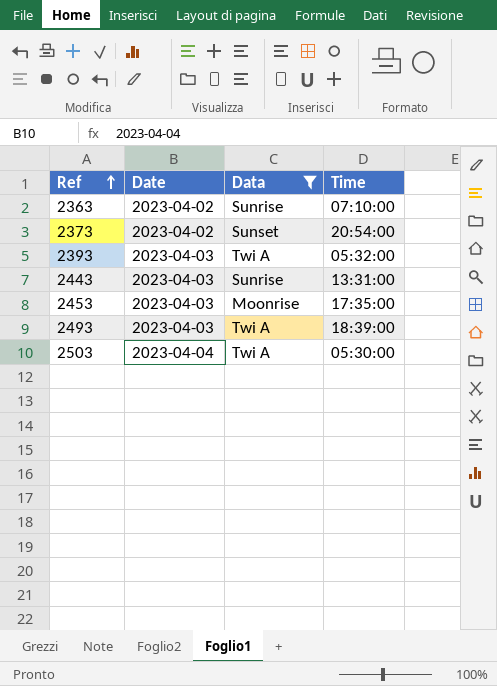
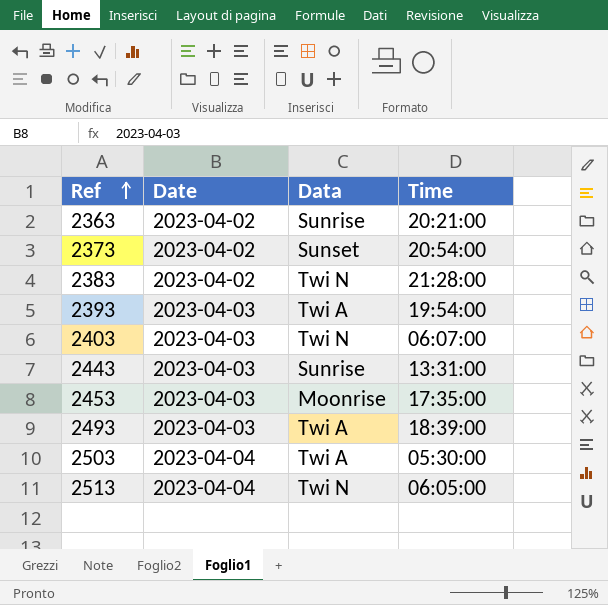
filter: Data != Twi N -> none
2363 | Time: 07:10:00 -> 20:21:00
2393 | Time: 05:32:00 -> 19:54:00

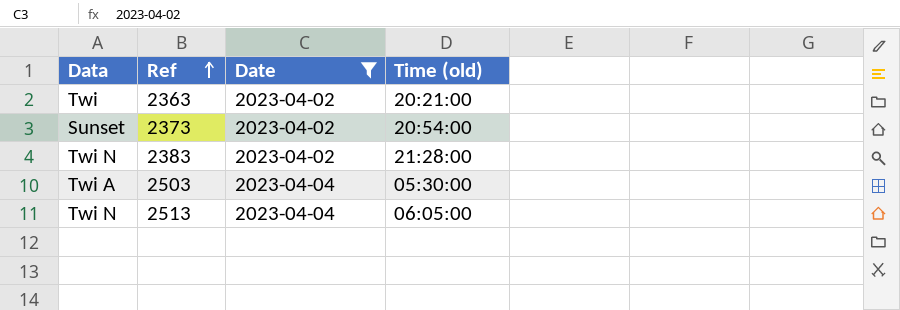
filter: none -> Date != 2023-04-03
column Data | position: 3 -> 1
column name: Time -> Time (old)
2363 | Data: Sunrise -> Twi

